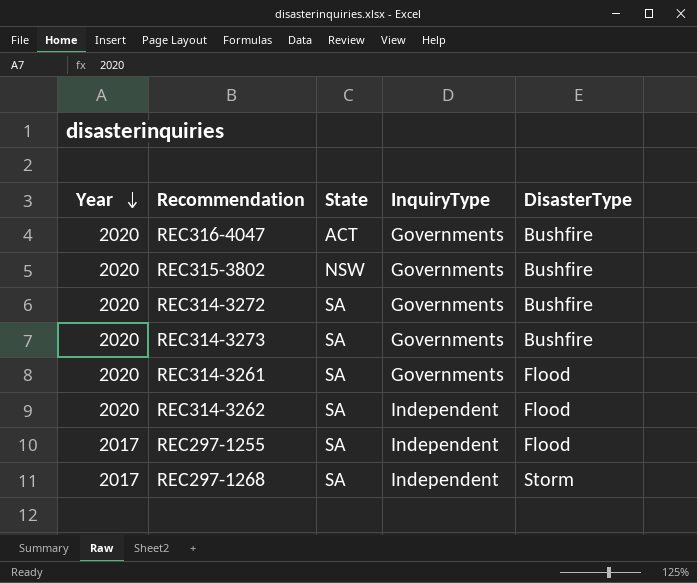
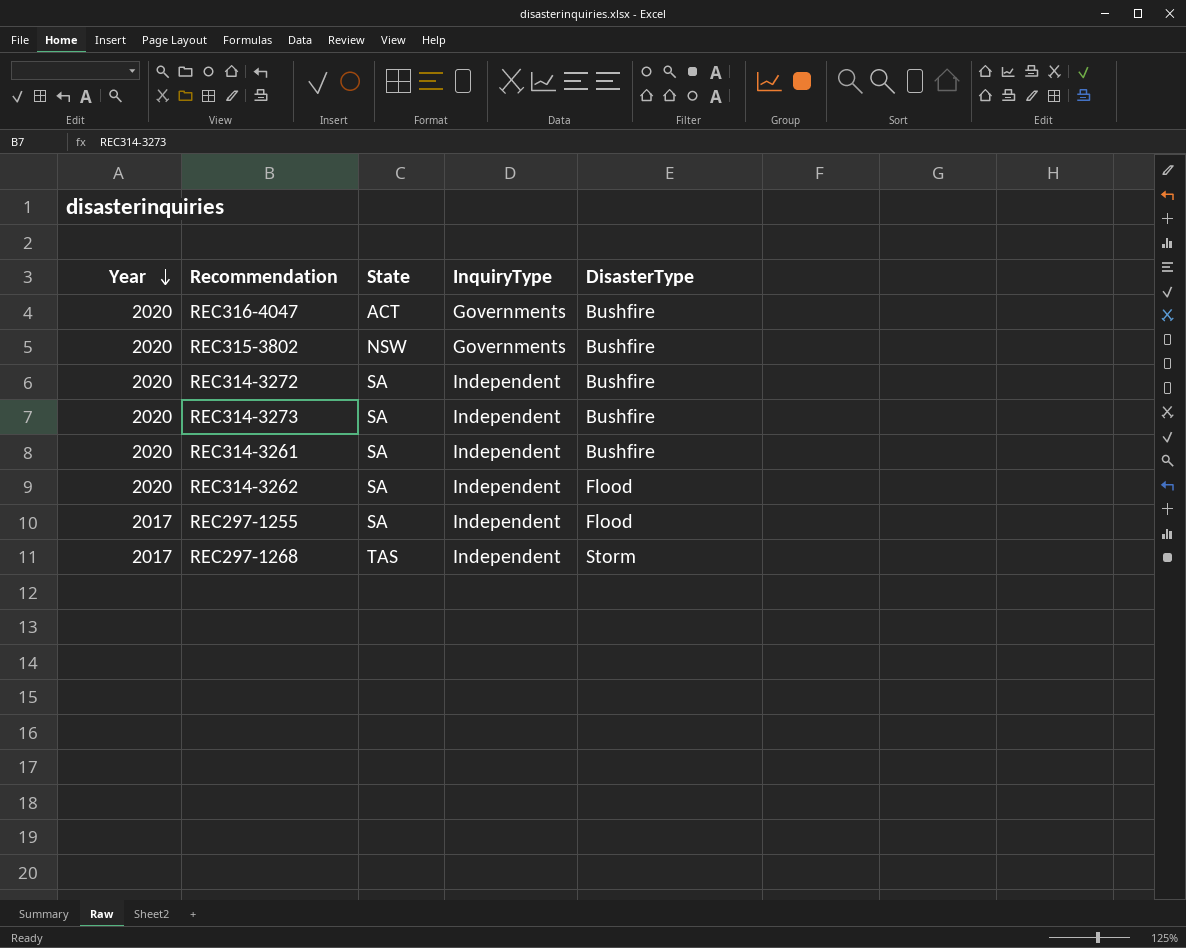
REC314-3272 | InquiryType: Governments -> Independent
REC314-3273 | InquiryType: Governments -> Independent
REC314-3261 | InquiryType: Governments -> Independent
REC314-3261 | DisasterType: Flood -> Bushfire
REC297-1268 | State: SA -> TAS

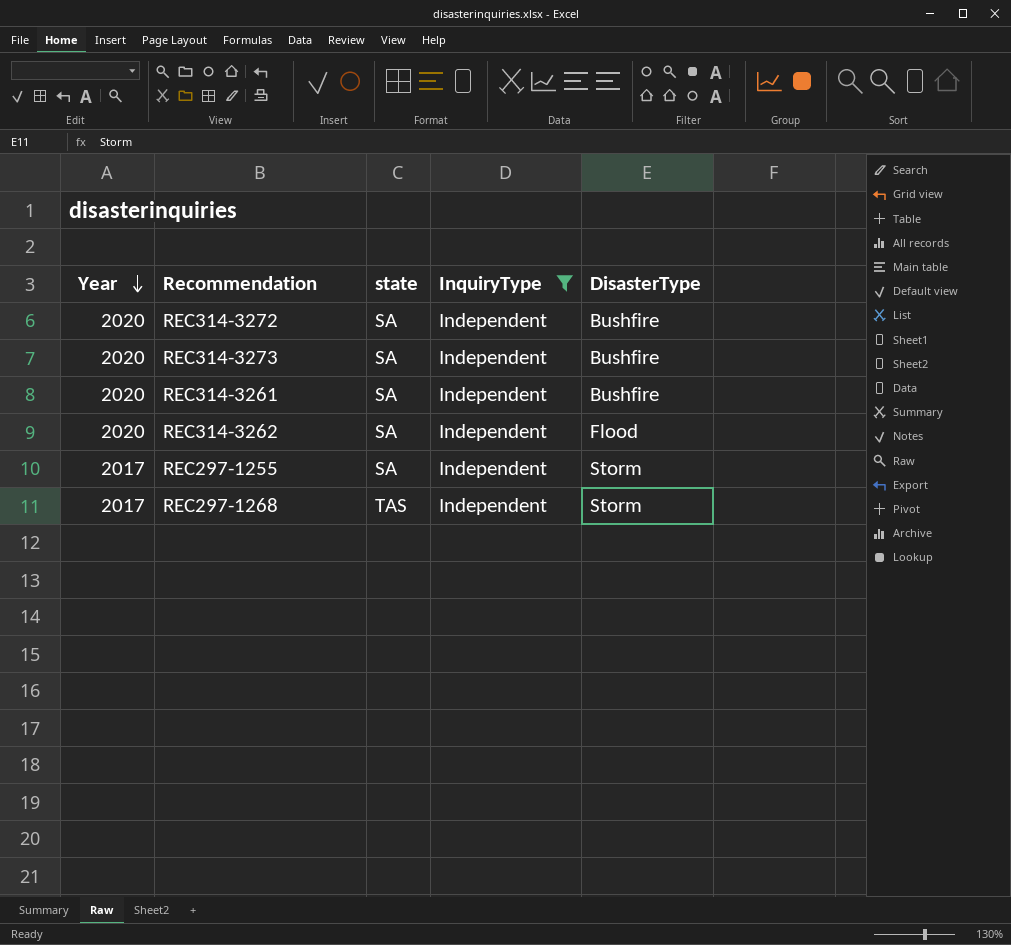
filter: none -> InquiryType = Independent
column name: State -> state
REC297-1255 | DisasterType: Flood -> Storm

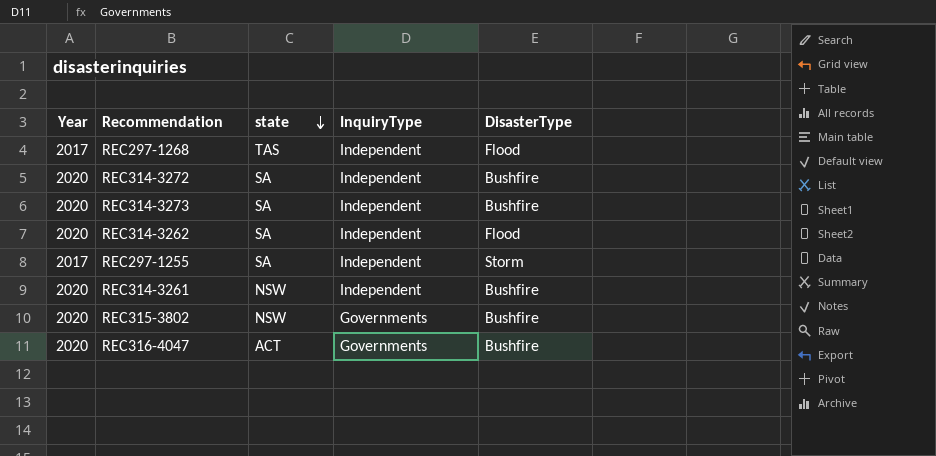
filter: InquiryType = Independent -> none
row order: Year descending -> state descending
REC297-1268 | DisasterType: Storm -> Flood
REC314-3261 | state: SA -> NSW

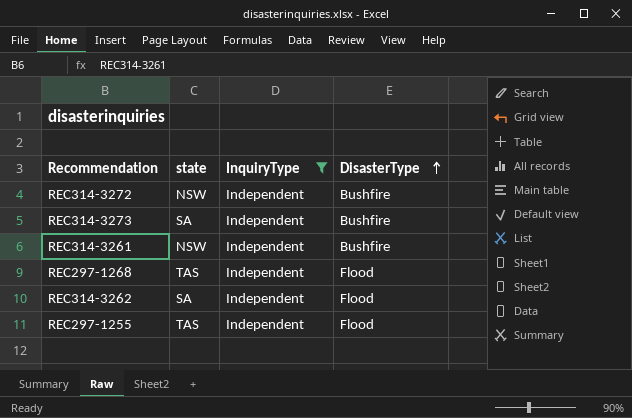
filter: none -> InquiryType = Independent
row order: state descending -> DisasterType ascending
column Year | position: 1 -> none
REC314-3272 | state: SA -> NSW
REC297-1255 | state: SA -> TAS
REC297-1255 | DisasterType: Storm -> Flood

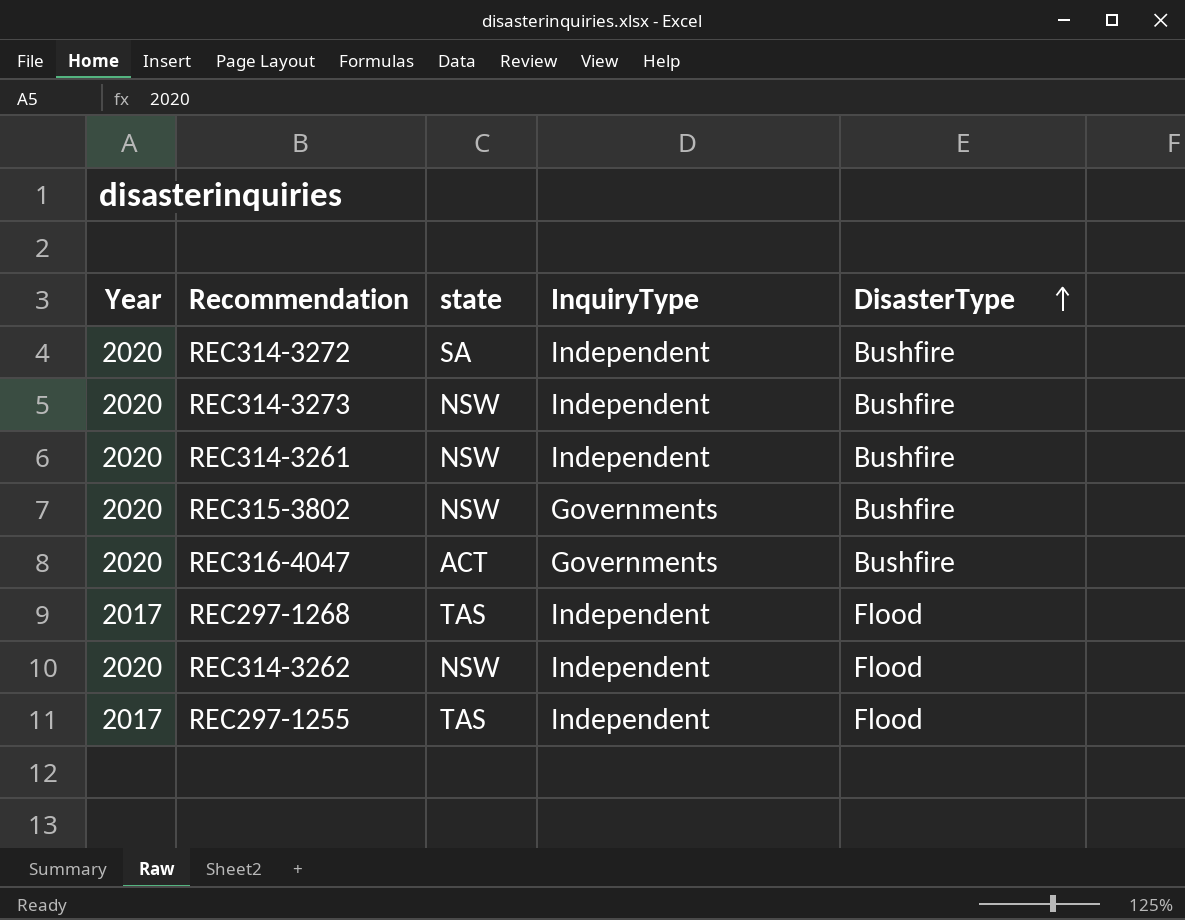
filter: InquiryType = Independent -> none
column Year | position: none -> 1
REC314-3272 | state: NSW -> SA
REC314-3273 | state: SA -> NSW
REC314-3262 | state: SA -> NSW

